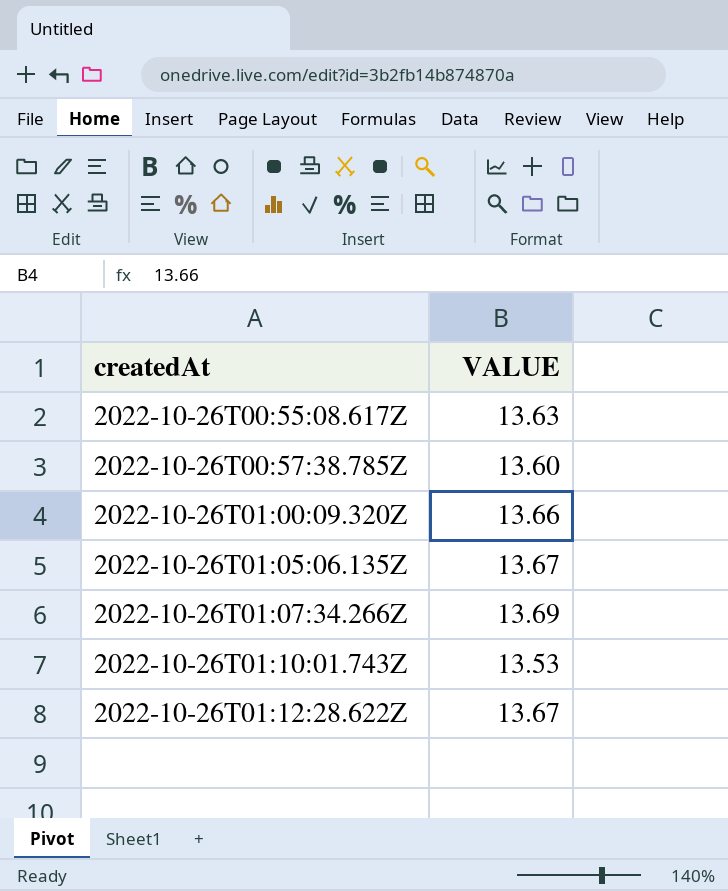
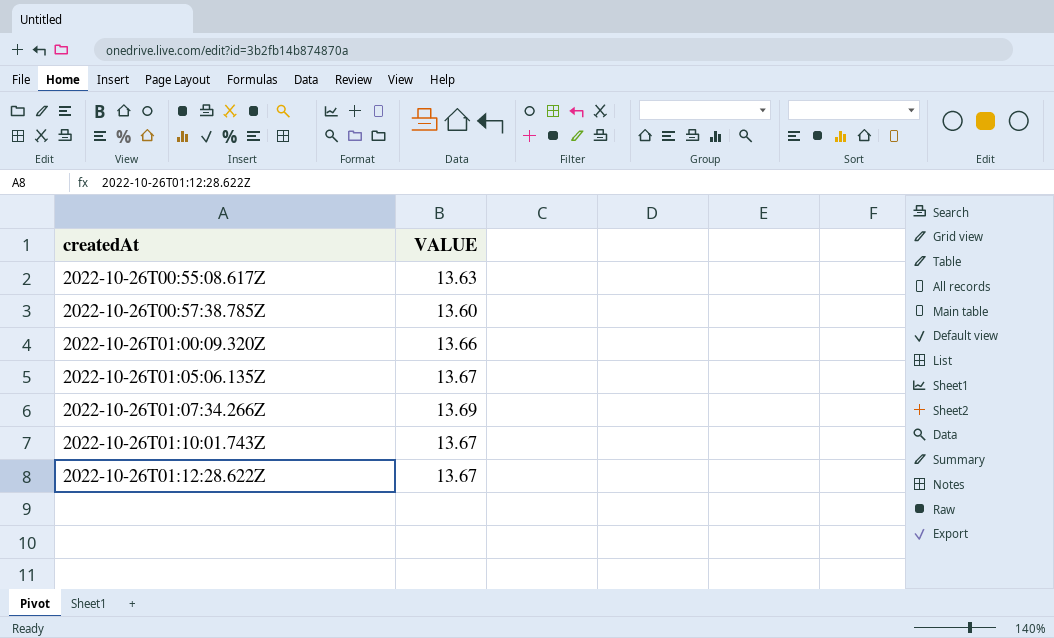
2022-10-26T01:10:01.743Z | VALUE: 13.53 -> 13.67

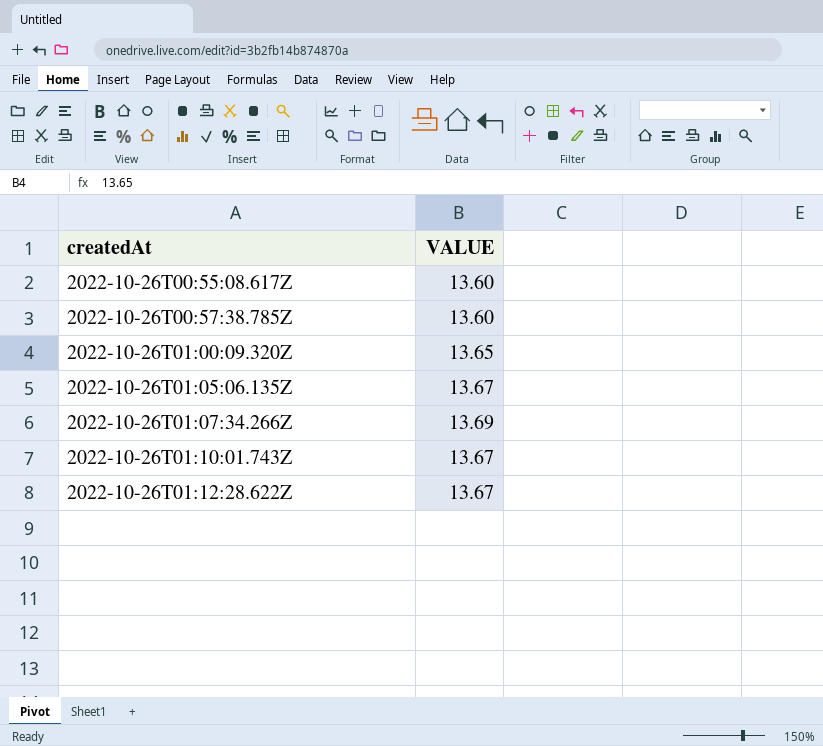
2022-10-26T00:55:08.617Z | VALUE: 13.63 -> 13.60
2022-10-26T01:00:09.320Z | VALUE: 13.66 -> 13.65

